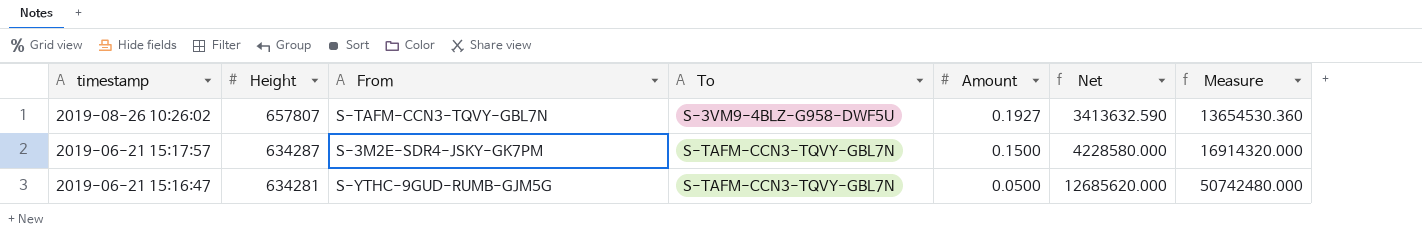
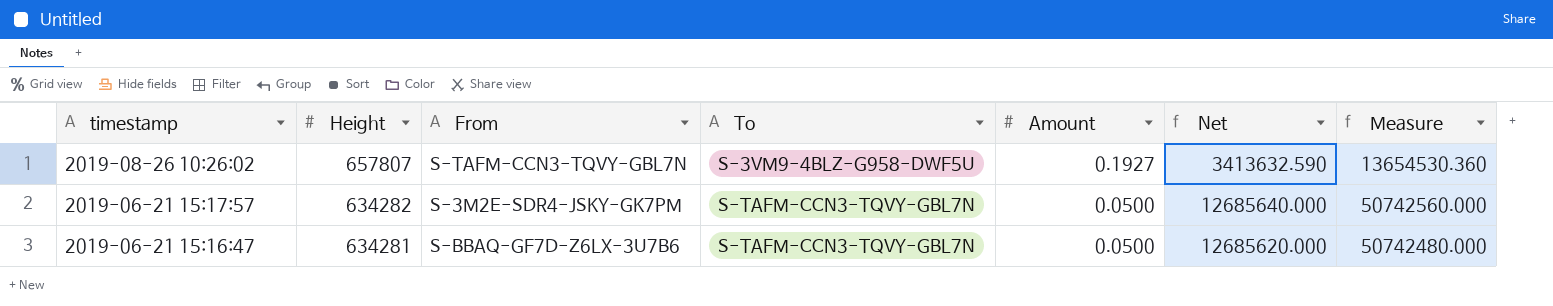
2019-06-21 15:17:57 | Height: 634287 -> 634282
2019-06-21 15:17:57 | Amount: 0.1500 -> 0.0500
2019-06-21 15:17:57 | Net: 4228580.000 -> 12685640.000
2019-06-21 15:17:57 | Measure: 16914320.000 -> 50742560.000
2019-06-21 15:16:47 | From: S-YTHC-9GUD-RUMB-GJM5G -> S-BBAQ-GF7D-Z6LX-3U7B6

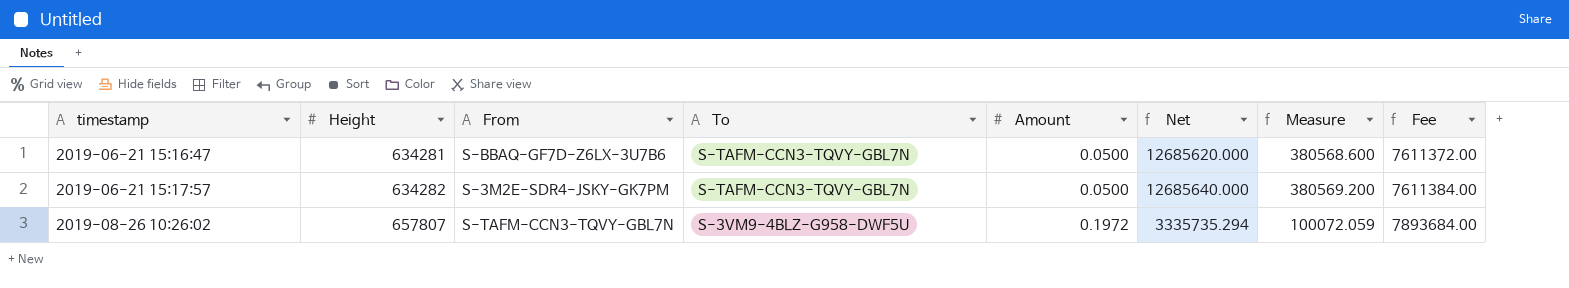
row order: timestamp descending -> timestamp ascending
column Measure | formula: [Net] * 4 -> [Net] * 0.03
column Fee | formula: none -> [Height] * 12
2019-08-26 10:26:02 | Amount: 0.1927 -> 0.1972
2019-08-26 10:26:02 | Net: 3413632.590 -> 3335735.294

